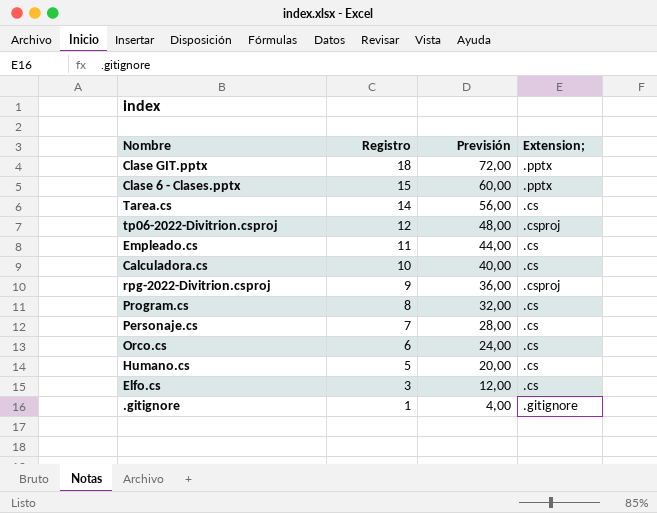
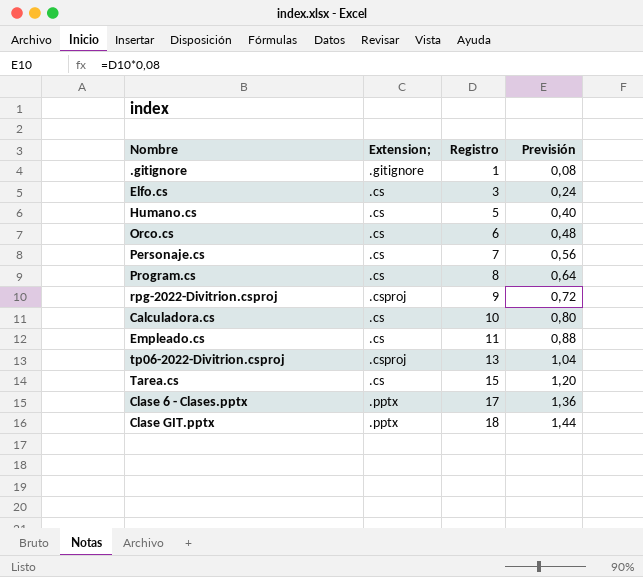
row order: Registro descending -> Registro ascending
column Extension; | position: 4 -> 2
column Previsión | formula: [Registro] * 4 -> [Registro] * 0,08
tp06-2022-Divitrion.csproj | Registro: 12 -> 13
Tarea.cs | Registro: 14 -> 15
Clase 6 - Clases.pptx | Registro: 15 -> 17

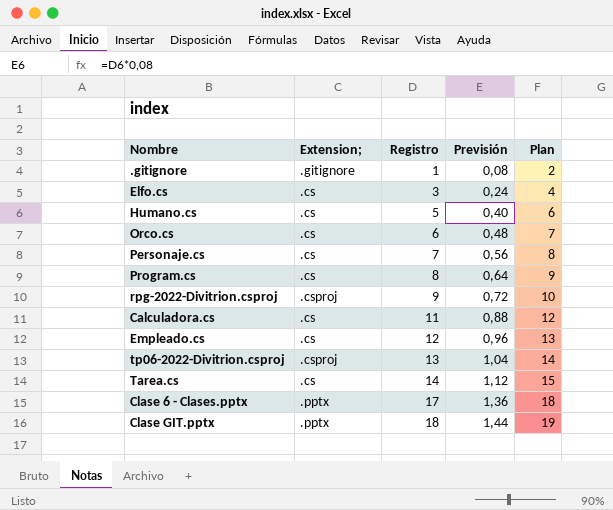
column Plan | formula: none -> [Registro] + 1
Calculadora.cs | Registro: 10 -> 11
Calculadora.cs | Previsión: 0,80 -> 0,88
Empleado.cs | Registro: 11 -> 12
Empleado.cs | Previsión: 0,88 -> 0,96
Tarea.cs | Registro: 15 -> 14
Tarea.cs | Previsión: 1,20 -> 1,12

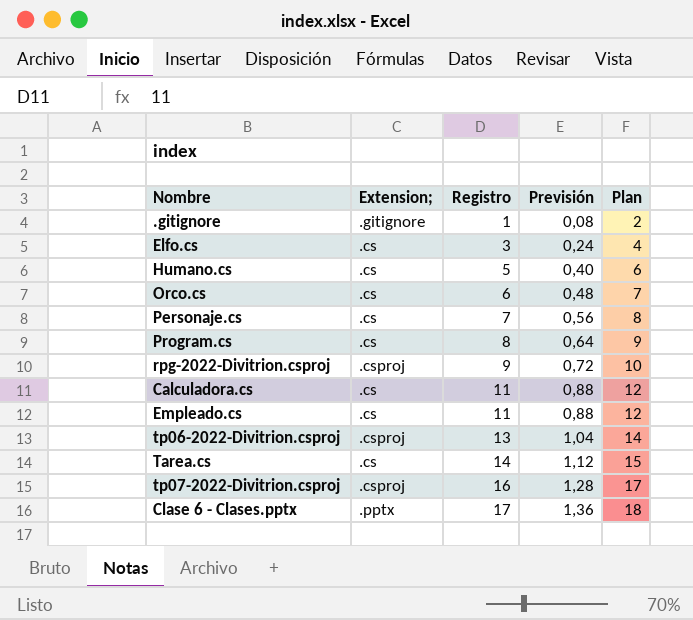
row Clase GIT.pptx: .pptx | 18 | 1,44 | 19 -> none
Empleado.cs | Registro: 12 -> 11
Empleado.cs | Previsión: 0,96 -> 0,88
Empleado.cs | Plan: 13 -> 12
row tp07-2022-Divitrion.csproj: none -> .csproj | 16 | 1,28 | 17

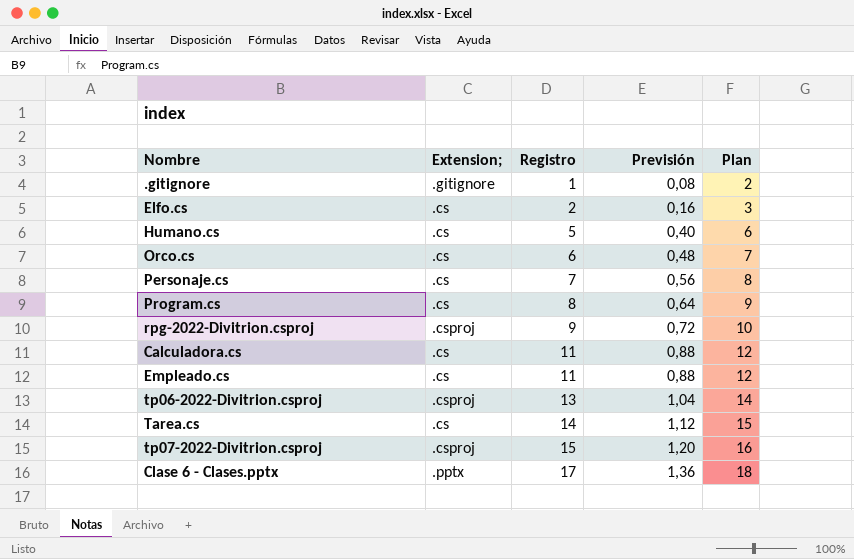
Elfo.cs | Registro: 3 -> 2
Elfo.cs | Previsión: 0,24 -> 0,16
Elfo.cs | Plan: 4 -> 3
tp07-2022-Divitrion.csproj | Registro: 16 -> 15
tp07-2022-Divitrion.csproj | Previsión: 1,28 -> 1,20
tp07-2022-Divitrion.csproj | Plan: 17 -> 16

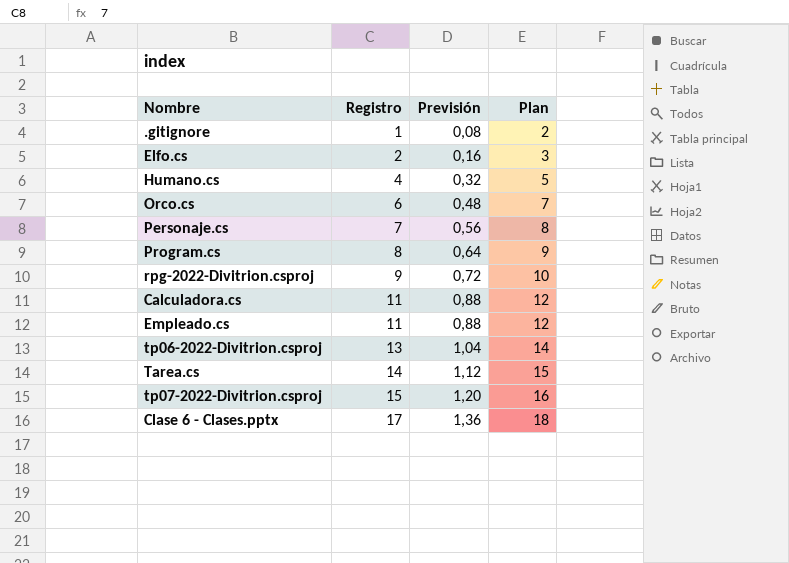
column Extension; | position: 2 -> none
Humano.cs | Registro: 5 -> 4
Humano.cs | Previsión: 0,40 -> 0,32
Humano.cs | Plan: 6 -> 5

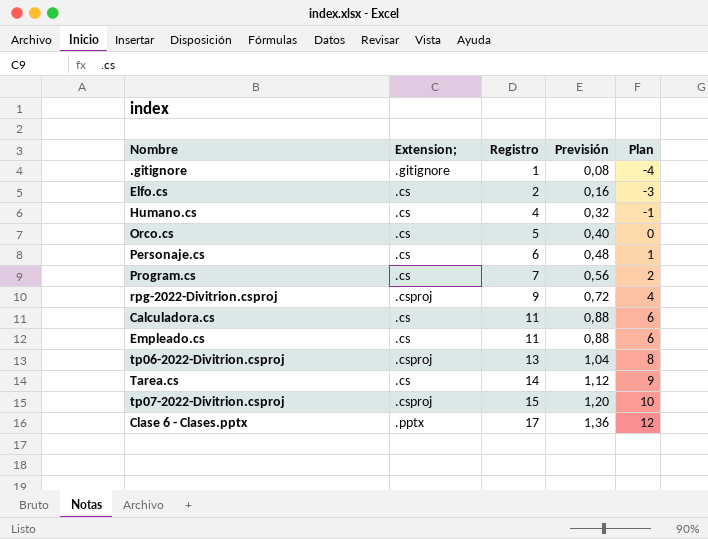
column Extension; | position: none -> 2
column Plan | formula: [Registro] + 1 -> [Registro] - 5
Orco.cs | Registro: 6 -> 5
Orco.cs | Previsión: 0,48 -> 0,40
Personaje.cs | Registro: 7 -> 6
Personaje.cs | Previsión: 0,56 -> 0,48
Program.cs | Registro: 8 -> 7
Program.cs | Previsión: 0,64 -> 0,56

